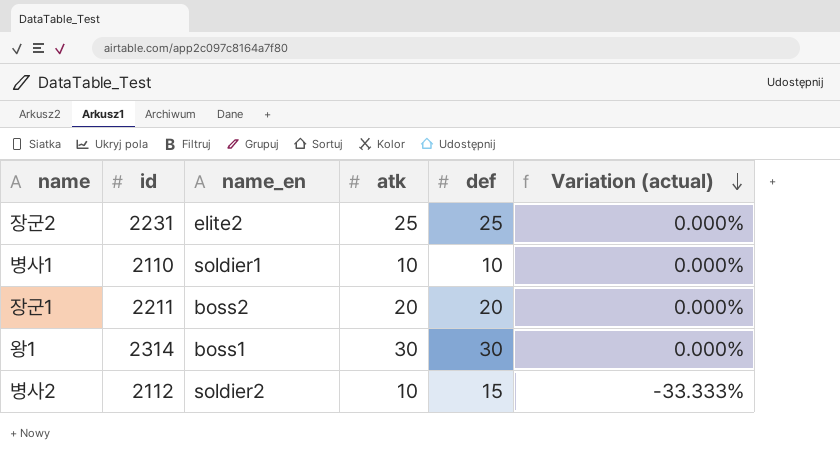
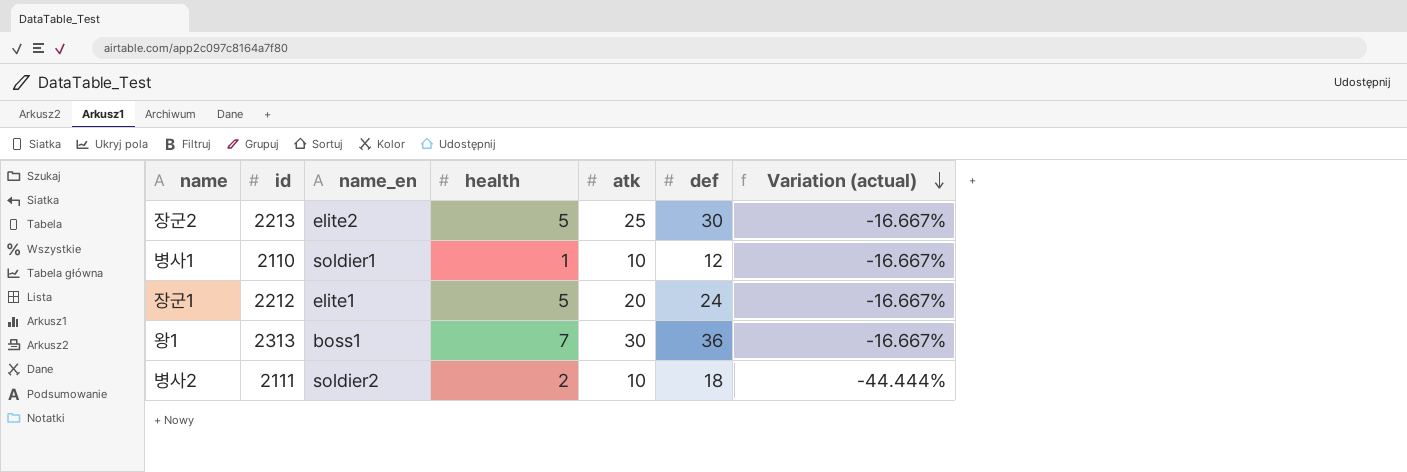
column health | position: none -> 4
장군2 | id: 2231 -> 2213
장군2 | def: 25 -> 30
장군2 | Variation (actual): 0.000% -> -16.667%
병사1 | def: 10 -> 12
병사1 | Variation (actual): 0.000% -> -16.667%
장군1 | id: 2211 -> 2212
장군1 | name_en: boss2 -> elite1
장군1 | def: 20 -> 24
장군1 | Variation (actual): 0.000% -> -16.667%
왕1 | id: 2314 -> 2313
왕1 | def: 30 -> 36
왕1 | Variation (actual): 0.000% -> -16.667%
병사2 | id: 2112 -> 2111
병사2 | def: 15 -> 18
병사2 | Variation (actual): -33.333% -> -44.444%

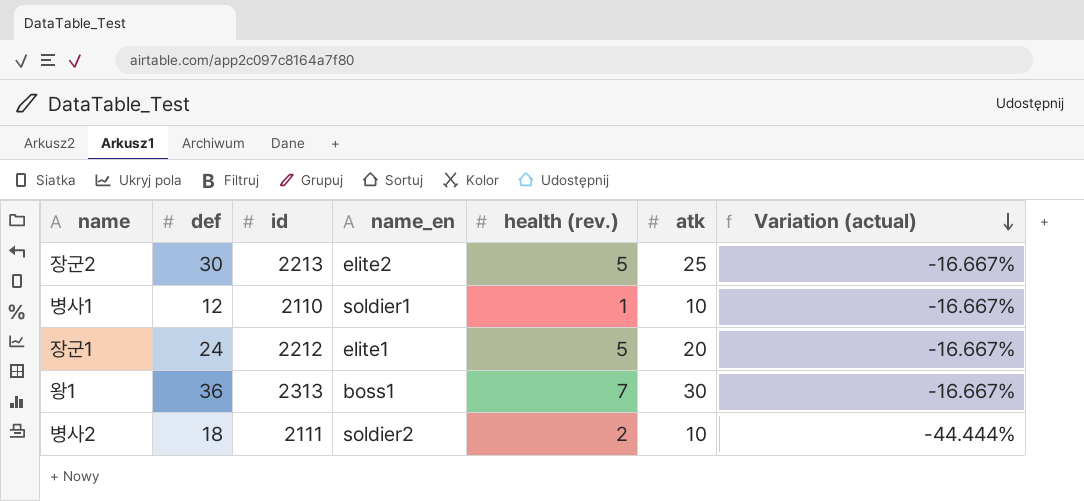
column def | position: 6 -> 2
column name: health -> health (rev.)

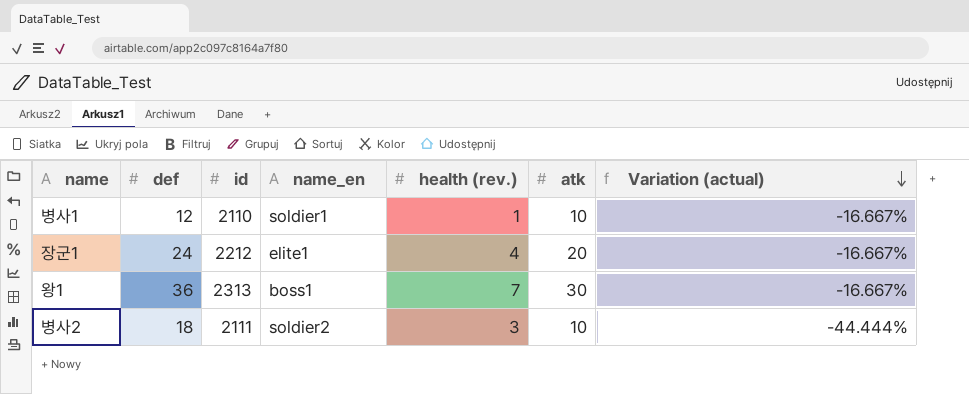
row 장군2: 30 | 2213 | elite2 | 5 | 25 | -16.667% -> none
장군1 | health (rev.): 5 -> 4
병사2 | health (rev.): 2 -> 3

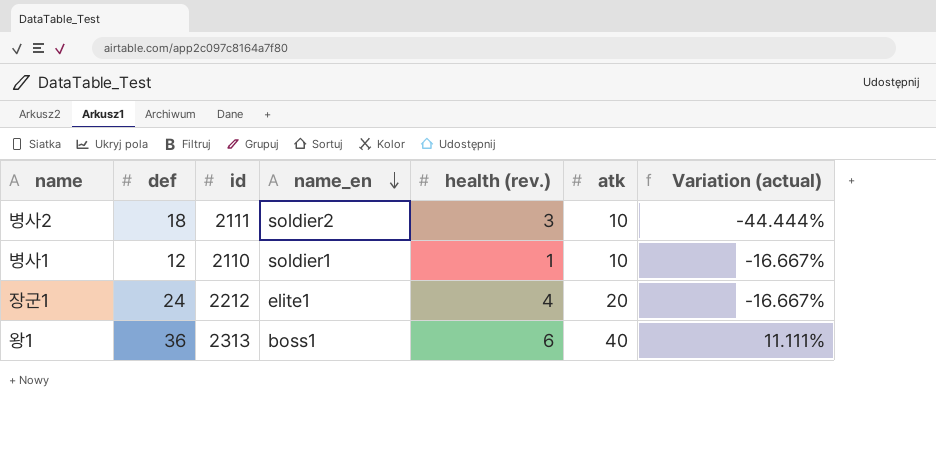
row order: Variation (actual) descending -> name_en descending
왕1 | health (rev.): 7 -> 6
왕1 | atk: 30 -> 40
왕1 | Variation (actual): -16.667% -> 11.111%

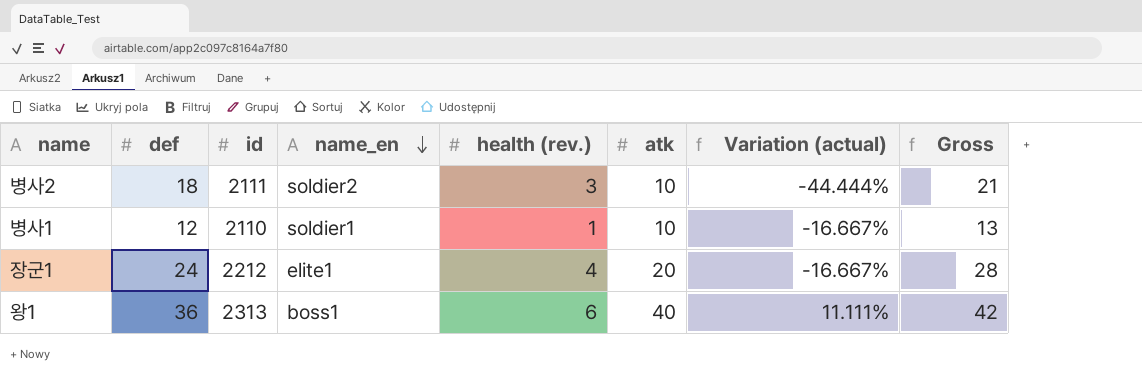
column Gross | formula: none -> [def] + [health (rev.)]

